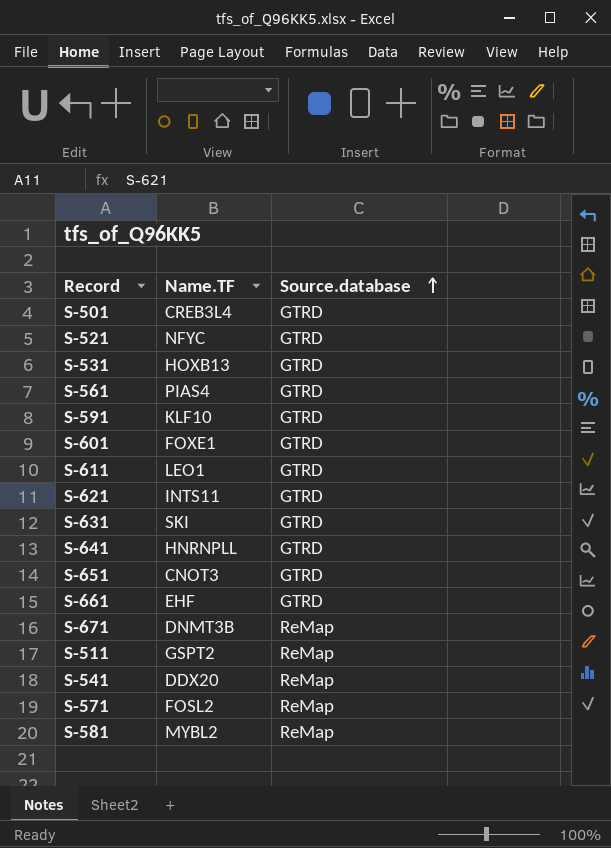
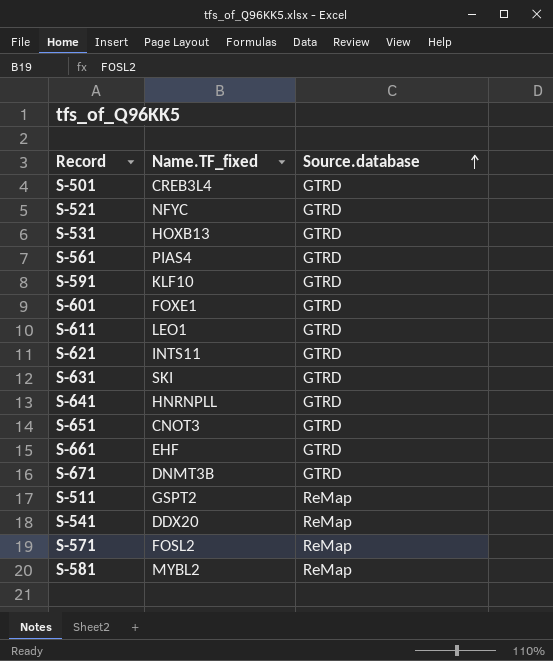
column name: Name.TF -> Name.TF_fixed
S-671 | Source.database: ReMap -> GTRD

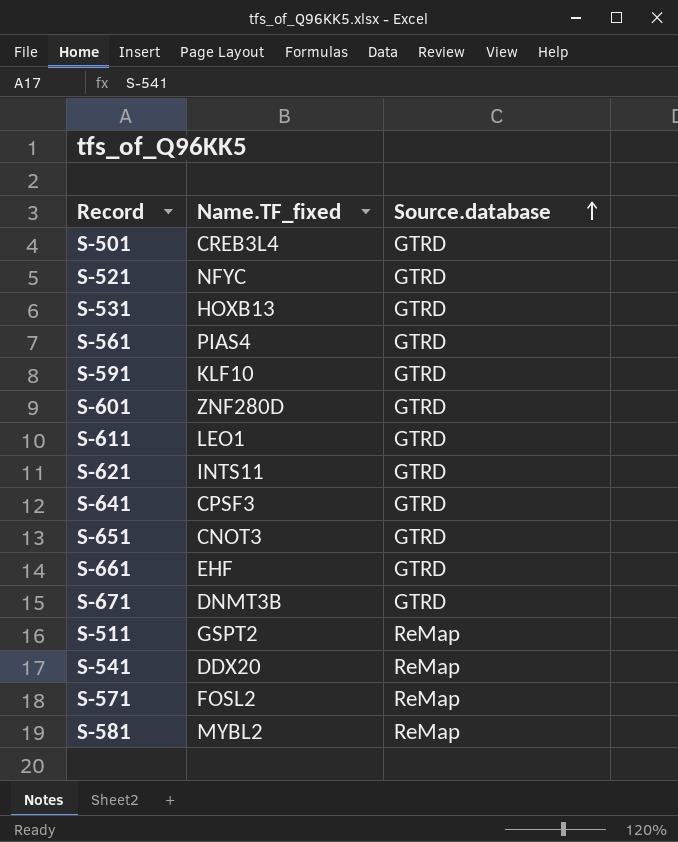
row S-631: SKI | GTRD -> none
S-601 | Name.TF_fixed: FOXE1 -> ZNF280D
S-641 | Name.TF_fixed: HNRNPLL -> CPSF3

